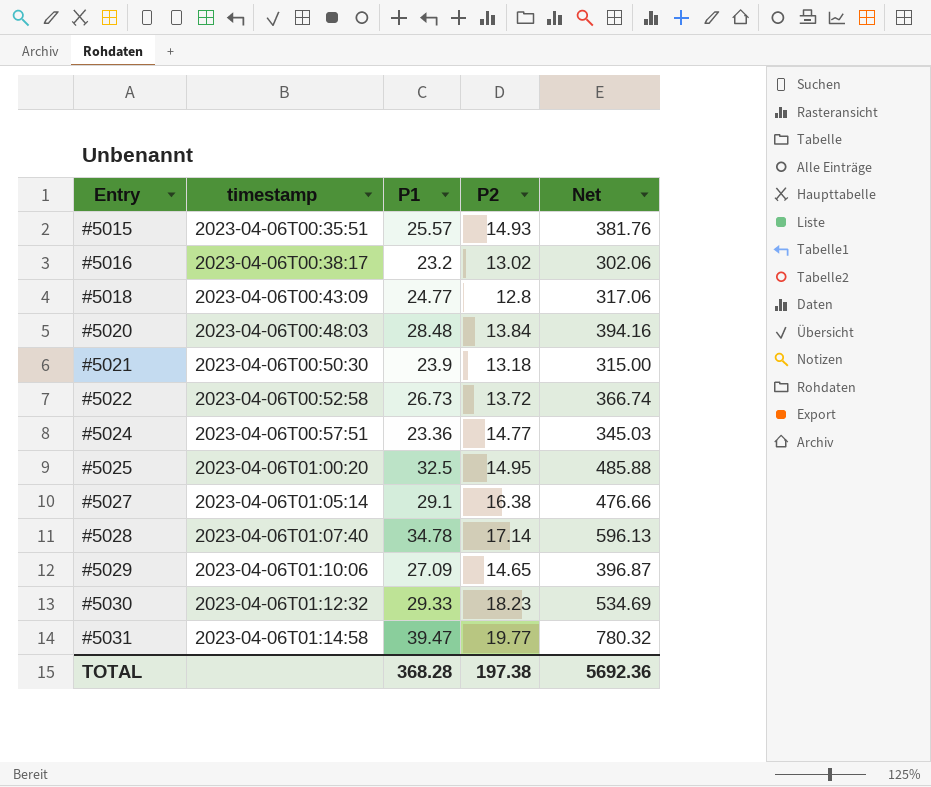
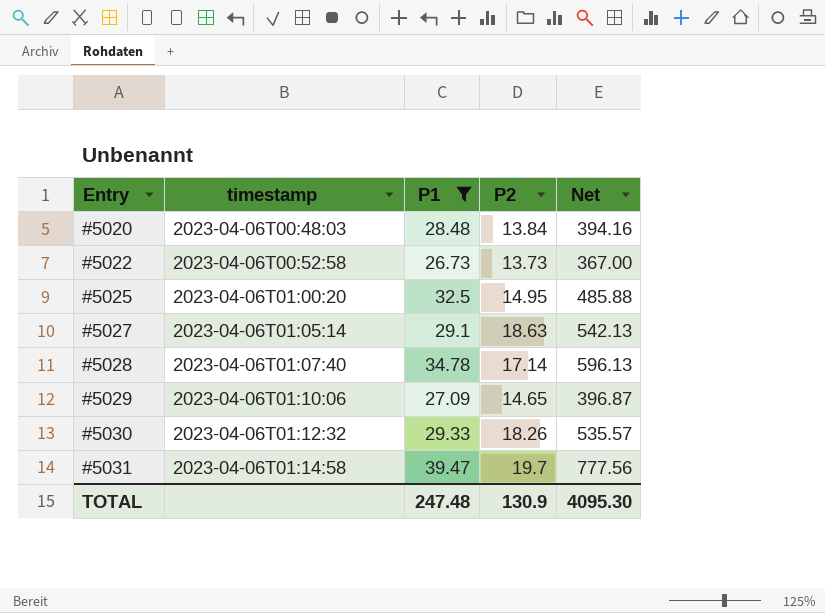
filter: none -> P1 >= 26.73
#5022 | P2: 13.72 -> 13.73
#5022 | Net: 366.74 -> 367.00
#5027 | P2: 16.38 -> 18.63
#5027 | Net: 476.66 -> 542.13
#5030 | P2: 18.23 -> 18.26
#5030 | Net: 534.69 -> 535.57
#5031 | P2: 19.77 -> 19.7
#5031 | Net: 780.32 -> 777.56
TOTAL | P1: 368.28 -> 247.48
TOTAL | P2: 197.38 -> 130.9
TOTAL | Net: 5692.36 -> 4095.30

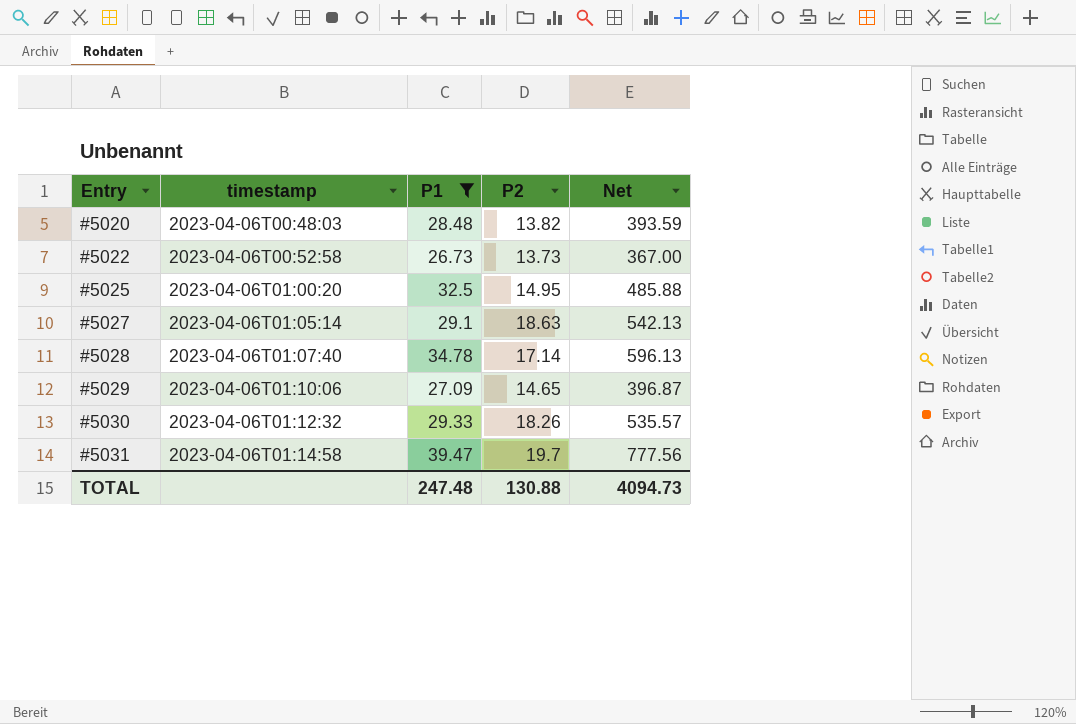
#5020 | P2: 13.84 -> 13.82
#5020 | Net: 394.16 -> 393.59
TOTAL | P2: 130.9 -> 130.88
TOTAL | Net: 4095.30 -> 4094.73

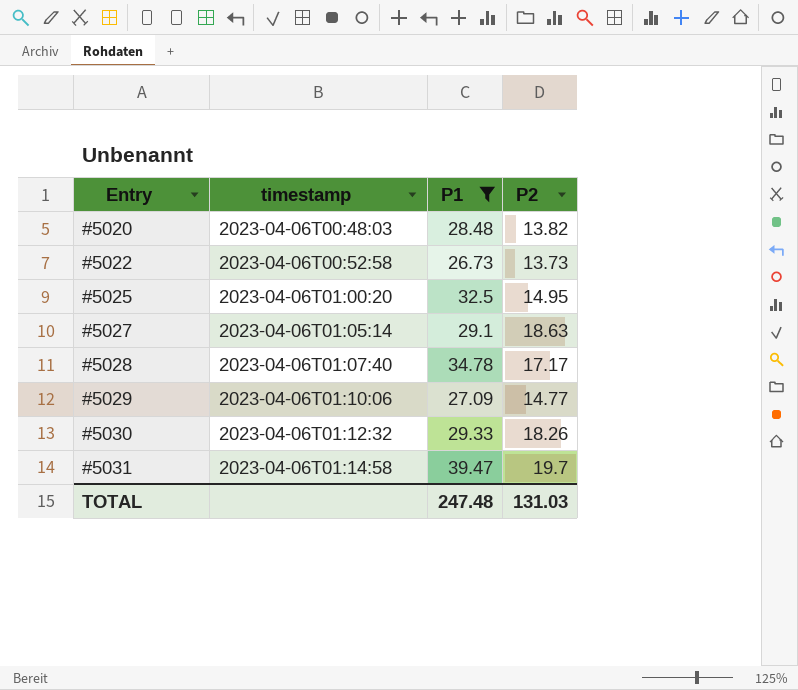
column Net | formula: [P1] * [P2] -> none
#5028 | P2: 17.14 -> 17.17
#5029 | P2: 14.65 -> 14.77
TOTAL | P2: 130.88 -> 131.03

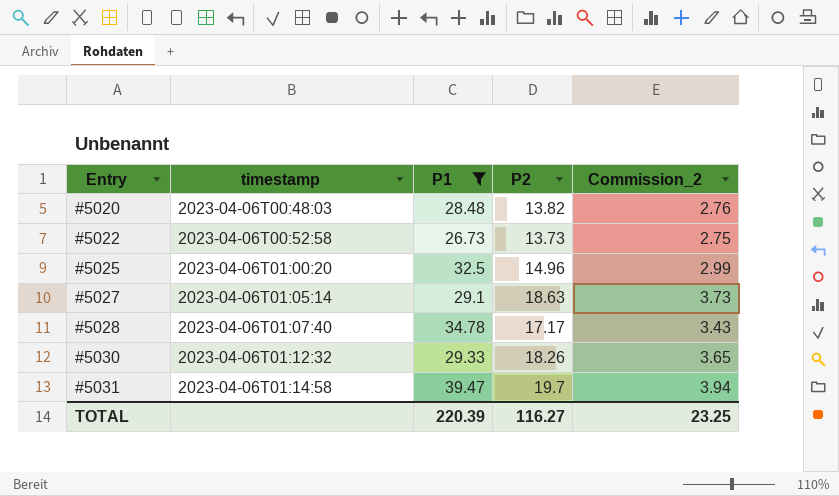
column Commission_2 | formula: none -> [P2] * 0.2
row #5029: 2023-04-06T01:10:06 | 27.09 | 14.77 -> none
#5025 | P2: 14.95 -> 14.96
TOTAL | P1: 247.48 -> 220.39
TOTAL | P2: 131.03 -> 116.27

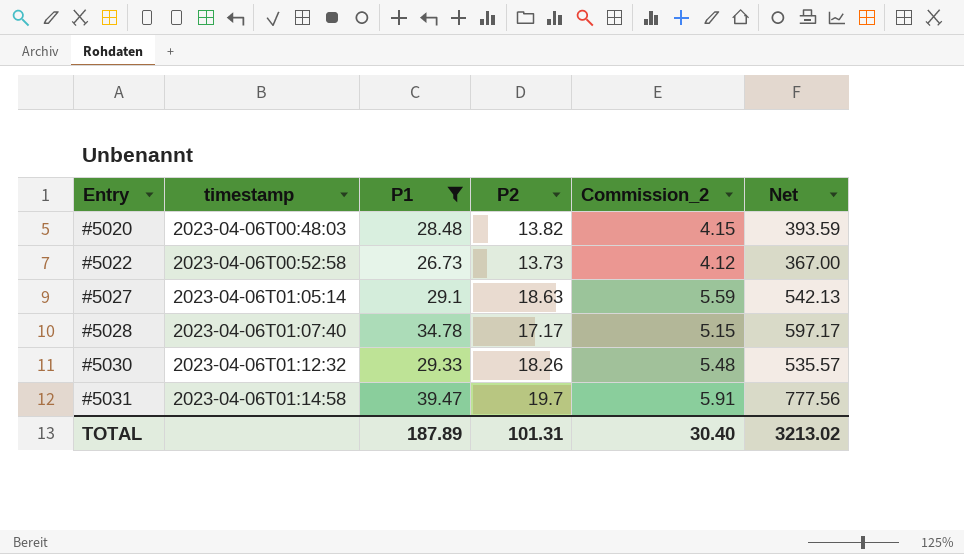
column Commission_2 | formula: [P2] * 0.2 -> [P2] * 0.3
column Net | formula: none -> [P1] * [P2]
row #5025: 2023-04-06T01:00:20 | 32.5 | 14.96 | 2.99 -> none
TOTAL | P1: 220.39 -> 187.89
TOTAL | P2: 116.27 -> 101.31
TOTAL | Commission_2: 23.25 -> 30.40

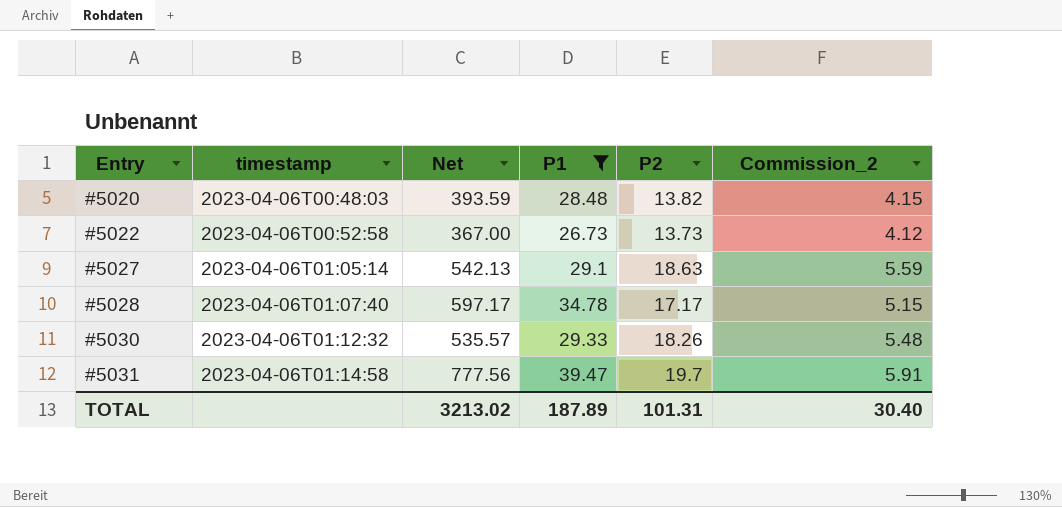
column Net | position: 6 -> 3

